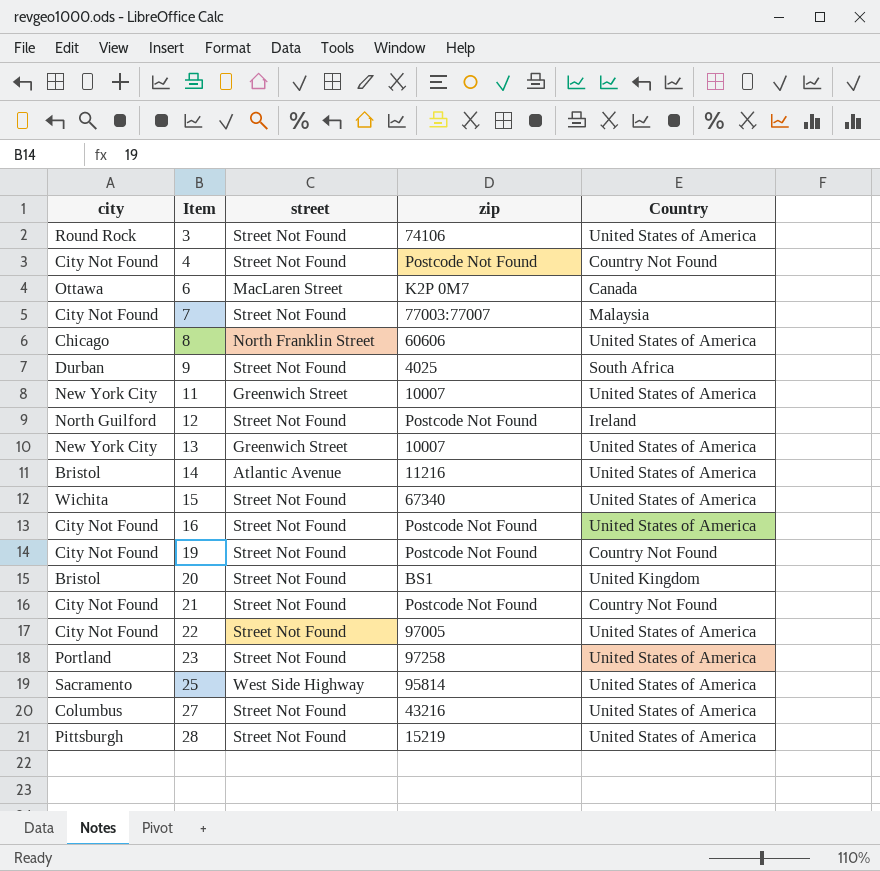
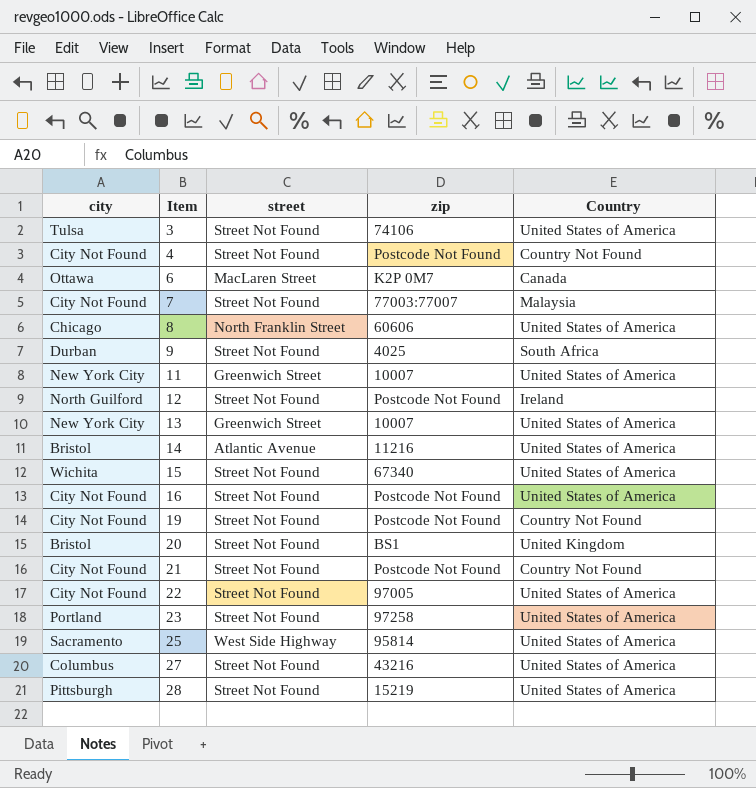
3 | city: Round Rock -> Tulsa

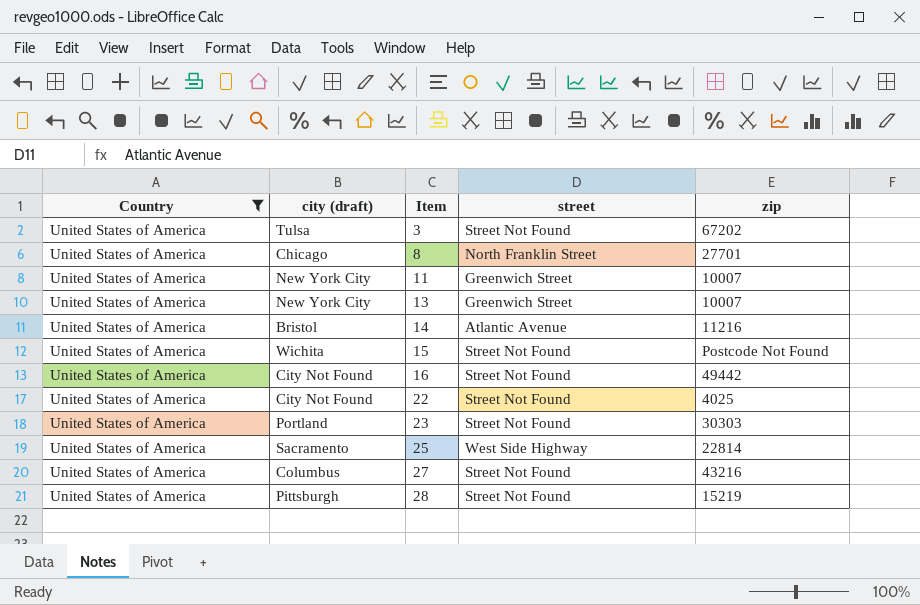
filter: none -> Country = United States of America
column Country | position: 5 -> 1
column name: city -> city (draft)
3 | zip: 74106 -> 67202
8 | zip: 60606 -> 27701
15 | zip: 67340 -> Postcode Not Found
16 | zip: Postcode Not Found -> 49442
22 | zip: 97005 -> 4025
23 | zip: 97258 -> 30303
25 | zip: 95814 -> 22814

